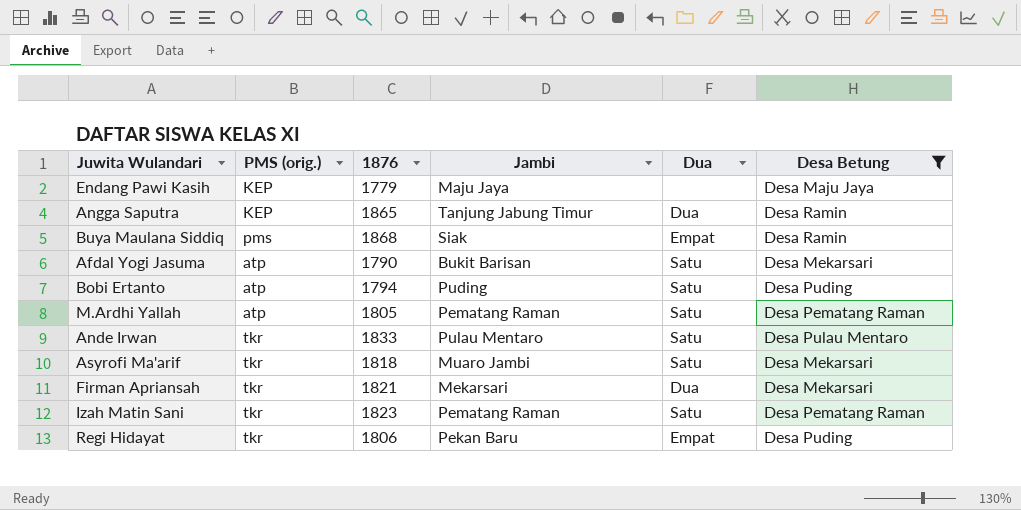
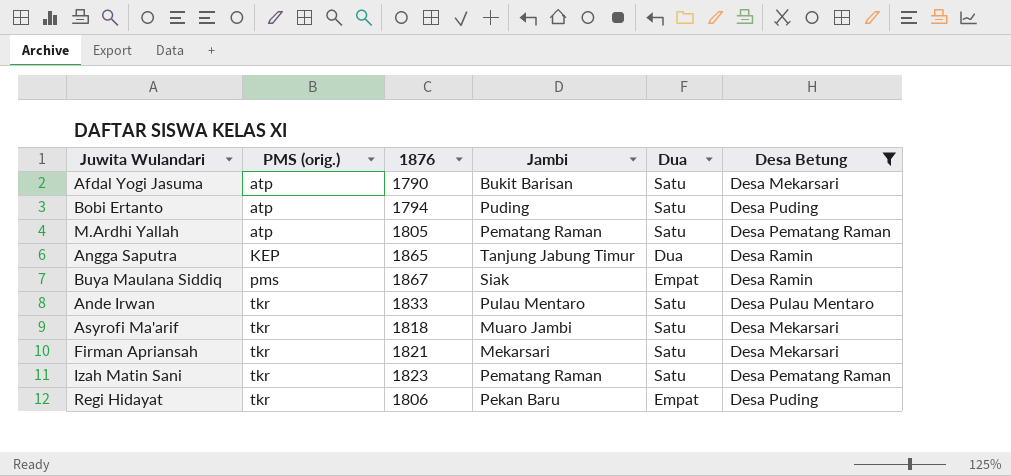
row order: none -> PMS (orig.) ascending
row Endang Pawi Kasih: KEP | 1779 | Maju Jaya | none | Desa Maju Jaya -> none
Buya Maulana Siddiq | 1876: 1868 -> 1867
Firman Apriansah | Dua: Dua -> Satu

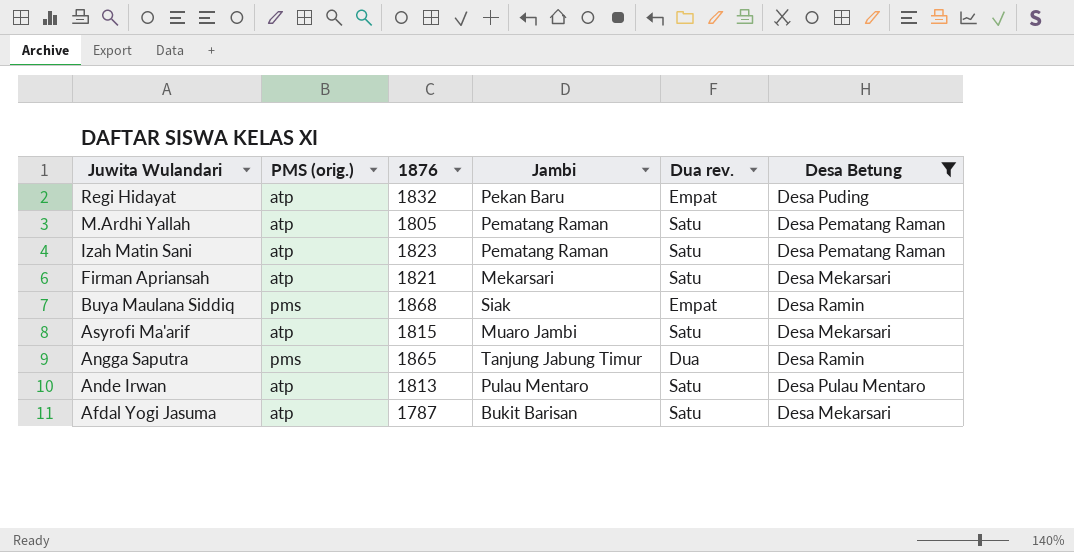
row order: PMS (orig.) ascending -> Juwita Wulandari descending
column name: Dua -> Dua rev.
row Bobi Ertanto: atp | 1794 | Puding | Satu | Desa Puding -> none
Regi Hidayat | PMS (orig.): tkr -> atp
Regi Hidayat | 1876: 1806 -> 1832
Izah Matin Sani | PMS (orig.): tkr -> atp
Firman Apriansah | PMS (orig.): tkr -> atp
Buya Maulana Siddiq | 1876: 1867 -> 1868
Asyrofi Ma'arif | PMS (orig.): tkr -> atp
Asyrofi Ma'arif | 1876: 1818 -> 1815
Angga Saputra | PMS (orig.): KEP -> pms
Ande Irwan | PMS (orig.): tkr -> atp
Ande Irwan | 1876: 1833 -> 1813
Afdal Yogi Jasuma | 1876: 1790 -> 1787

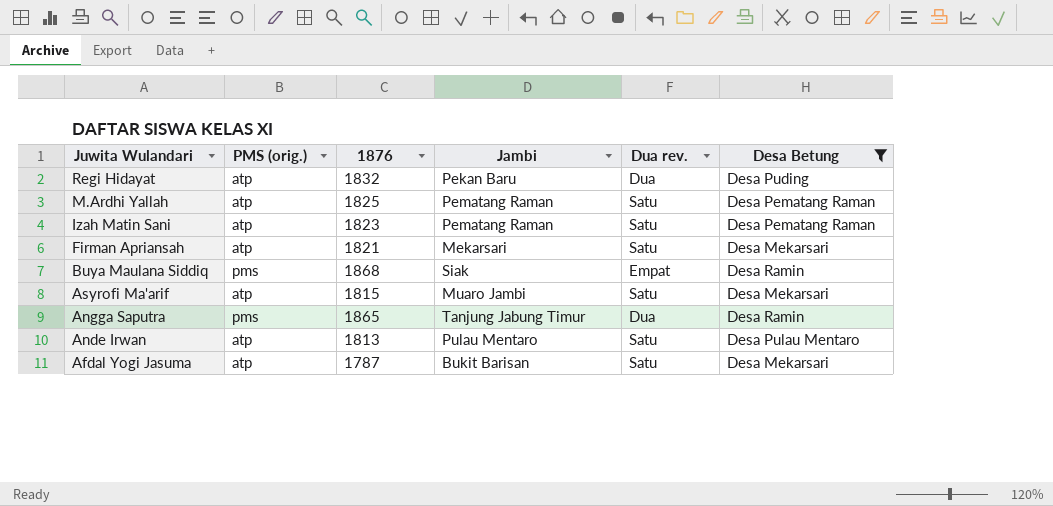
Regi Hidayat | Dua rev.: Empat -> Dua
M.Ardhi Yallah | 1876: 1805 -> 1825

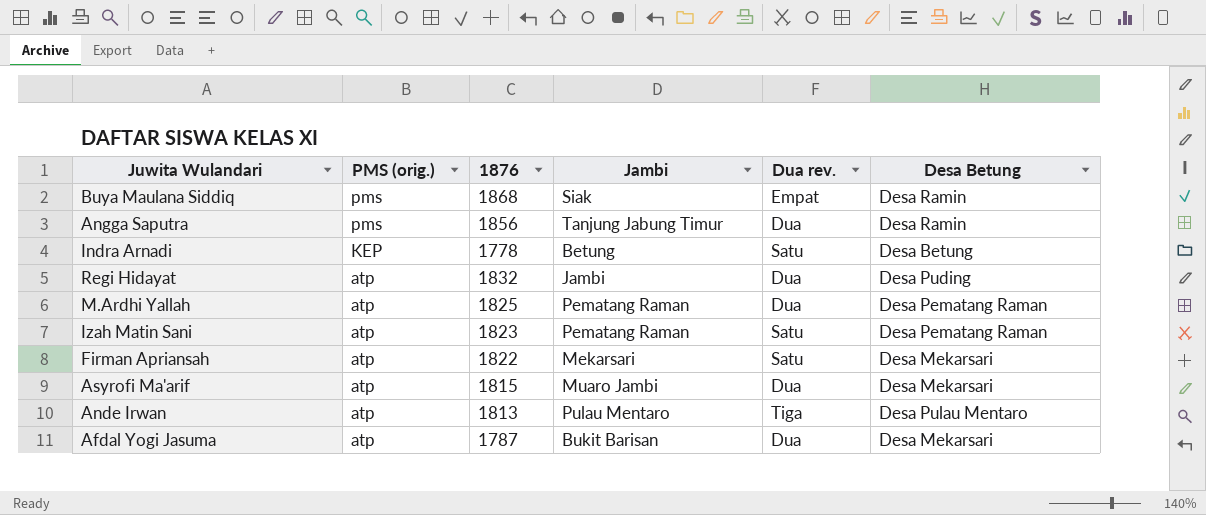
filter: Desa Betung != Desa Betung -> none
row order: Juwita Wulandari descending -> PMS (orig.) descending
Angga Saputra | 1876: 1865 -> 1856
Regi Hidayat | Jambi: Pekan Baru -> Jambi
M.Ardhi Yallah | Dua rev.: Satu -> Dua
Firman Apriansah | 1876: 1821 -> 1822
Asyrofi Ma'arif | Dua rev.: Satu -> Dua
Ande Irwan | Dua rev.: Satu -> Tiga
Afdal Yogi Jasuma | Dua rev.: Satu -> Dua

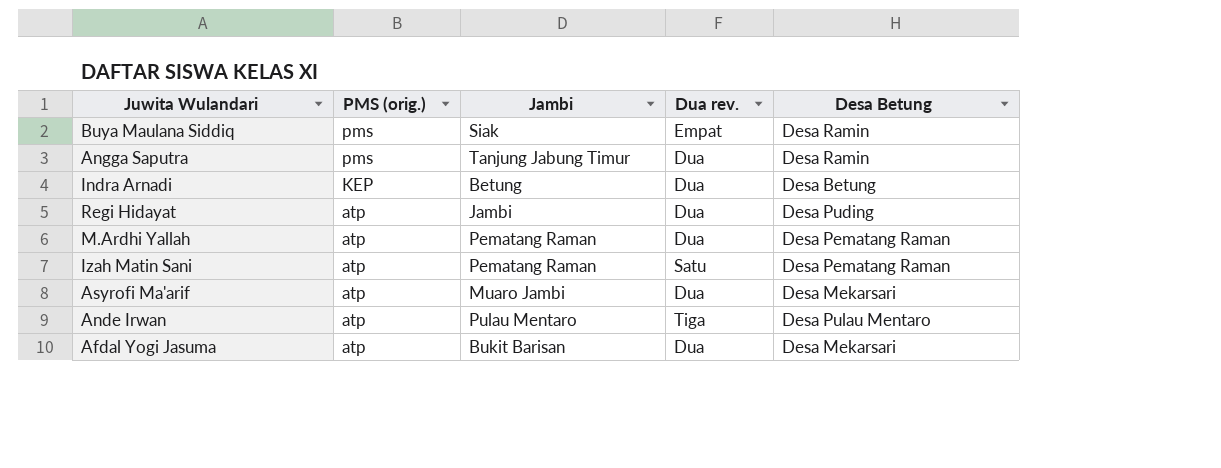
column 1876 | position: 3 -> none
row Firman Apriansah: atp | 1822 | Mekarsari | Satu | Desa Mekarsari -> none
Indra Arnadi | Dua rev.: Satu -> Dua

